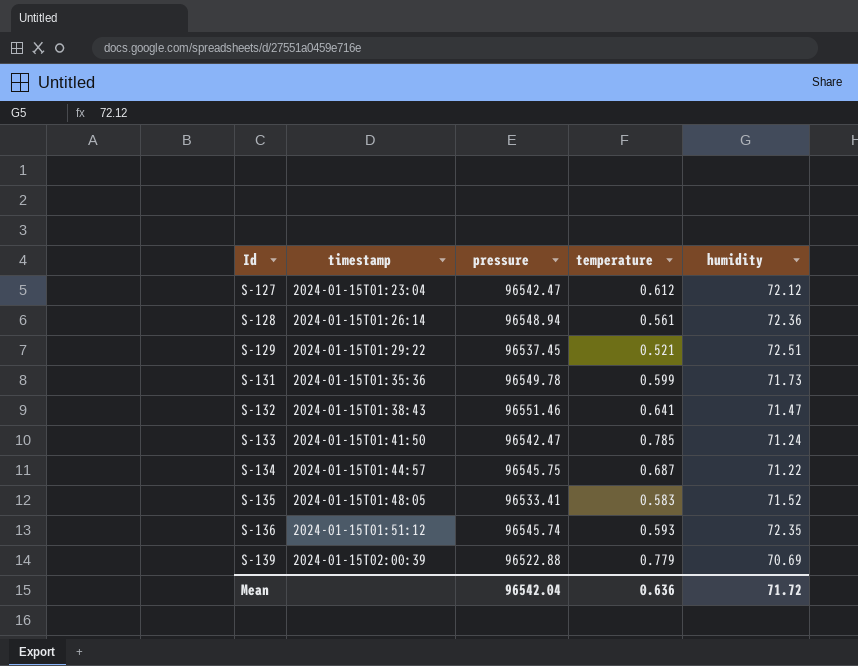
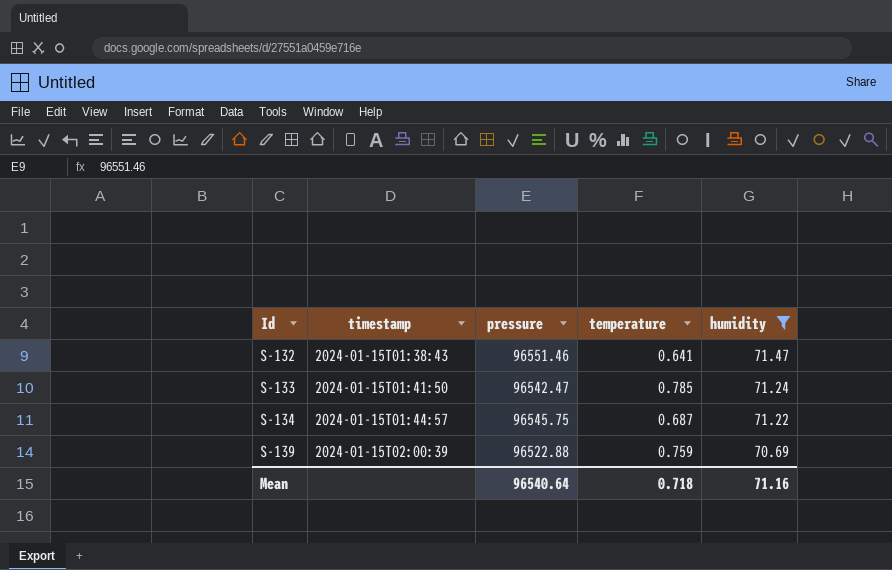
filter: none -> humidity <= 71.47
S-139 | temperature: 0.779 -> 0.759
Mean | pressure: 96542.04 -> 96540.64
Mean | temperature: 0.636 -> 0.718
Mean | humidity: 71.72 -> 71.16

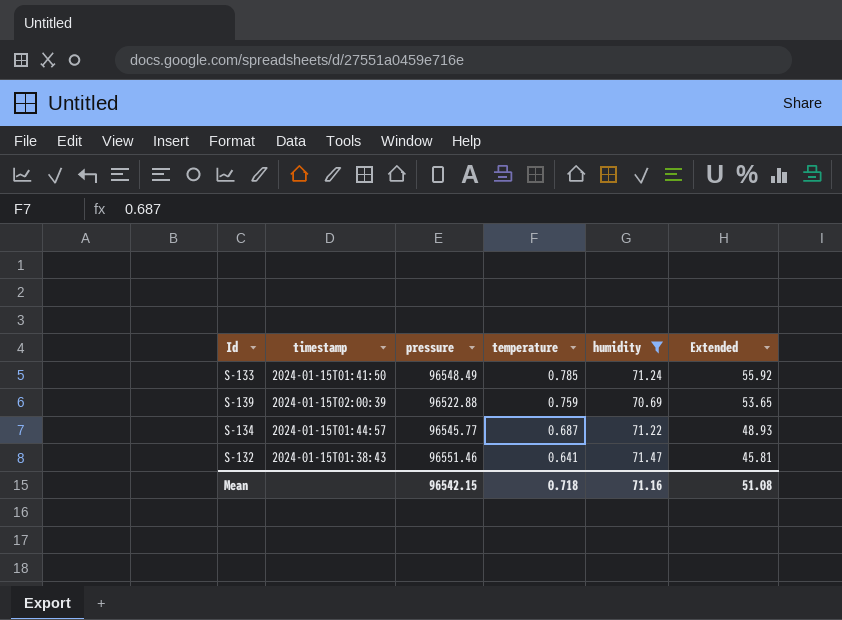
row order: Id ascending -> temperature descending
column Extended | formula: none -> [temperature] * [humidity]
S-133 | pressure: 96542.47 -> 96548.49
S-134 | pressure: 96545.75 -> 96545.77
Mean | pressure: 96540.64 -> 96542.15

